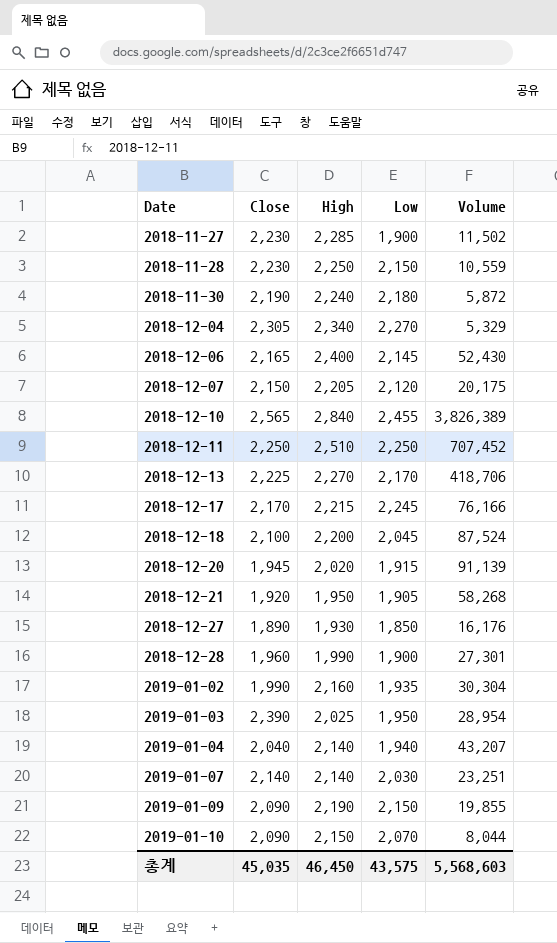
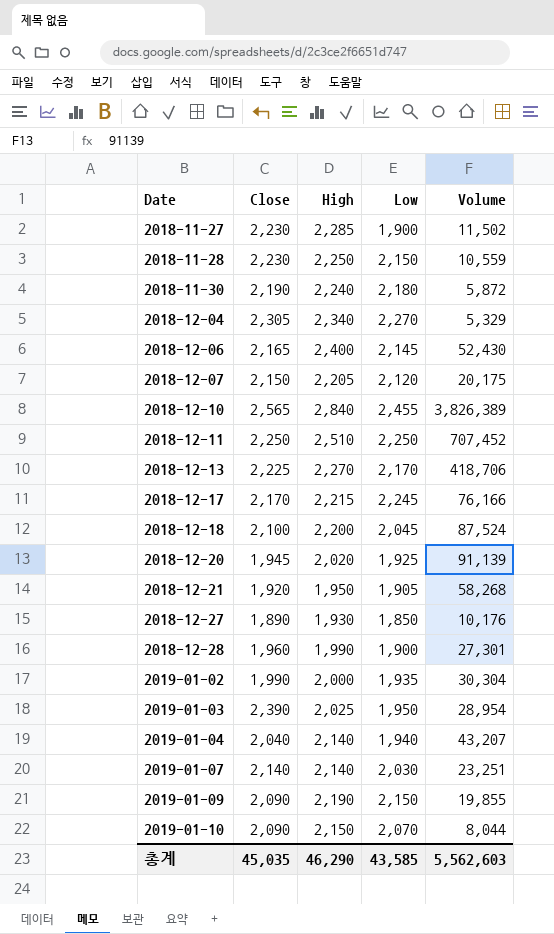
2018-12-20 | Low: 1,915 -> 1,925
2018-12-27 | Volume: 16,176 -> 10,176
2019-01-02 | High: 2,160 -> 2,000
총계 | High: 46,450 -> 46,290
총계 | Low: 43,575 -> 43,585
총계 | Volume: 5,568,603 -> 5,562,603

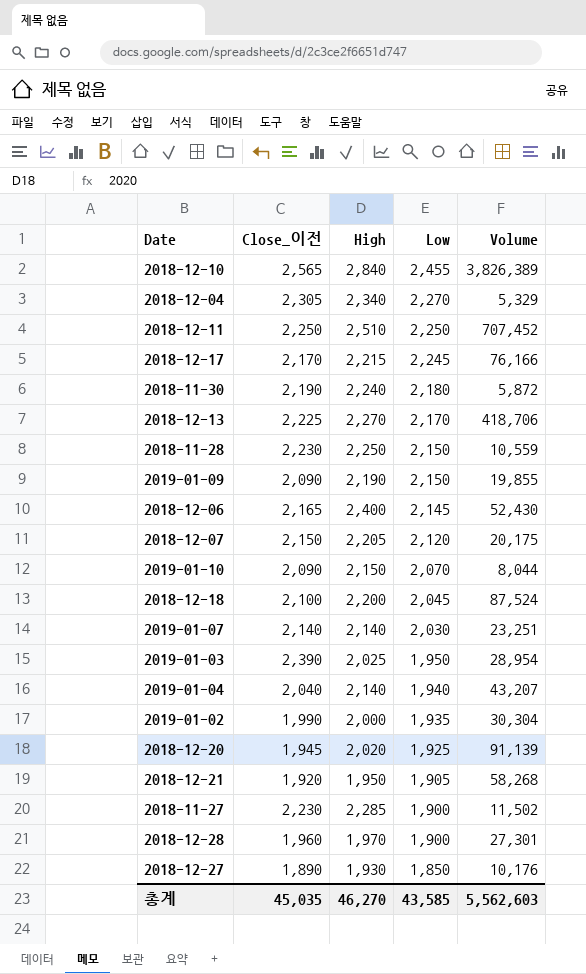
row order: Date ascending -> Low descending
column name: Close -> Close_이전
2018-12-28 | High: 1,990 -> 1,970
총계 | High: 46,290 -> 46,270

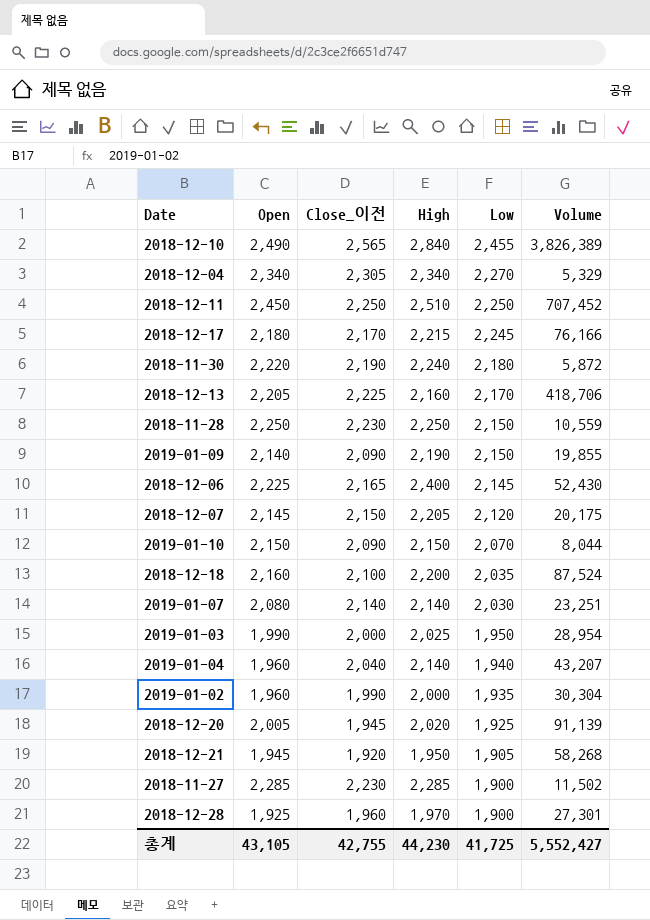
column Open | position: none -> 2
row 2018-12-27: 1,890 | 1,930 | 1,850 | 10,176 -> none
2018-12-13 | High: 2,270 -> 2,160
2018-12-18 | Low: 2,045 -> 2,035
2019-01-03 | Close_이전: 2,390 -> 2,000
총계 | Close_이전: 45,035 -> 42,755
총계 | High: 46,270 -> 44,230
총계 | Low: 43,585 -> 41,725
총계 | Volume: 5,562,603 -> 5,552,427

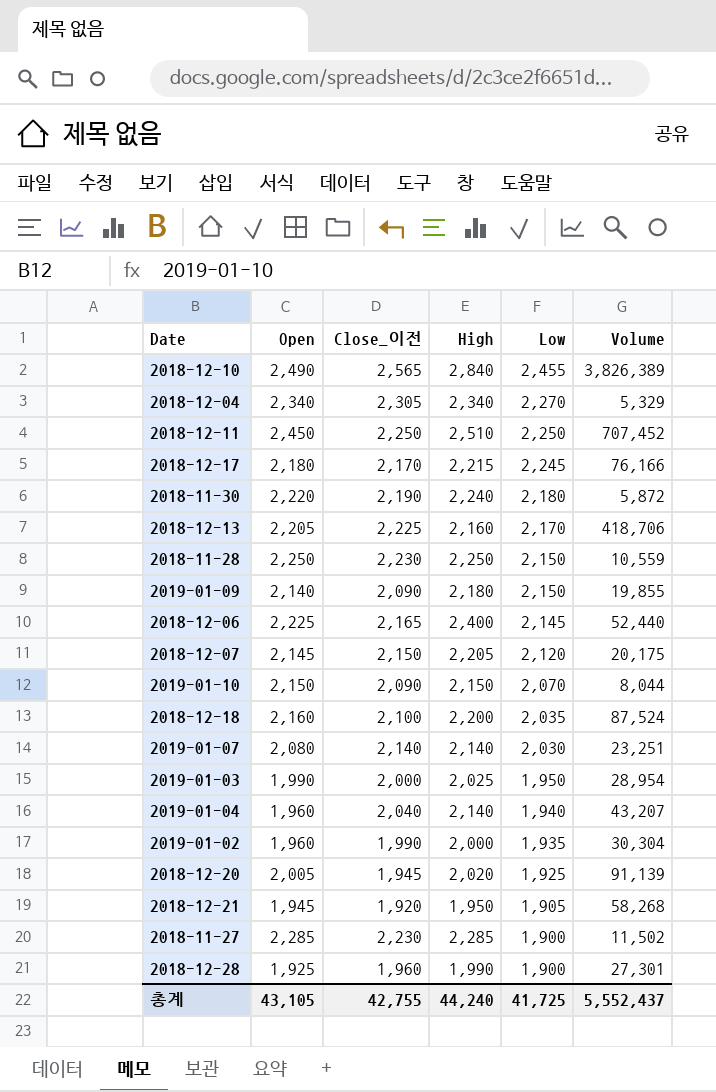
2019-01-09 | High: 2,190 -> 2,180
2018-12-06 | Volume: 52,430 -> 52,440
2018-12-28 | High: 1,970 -> 1,990
총계 | High: 44,230 -> 44,240
총계 | Volume: 5,552,427 -> 5,552,437

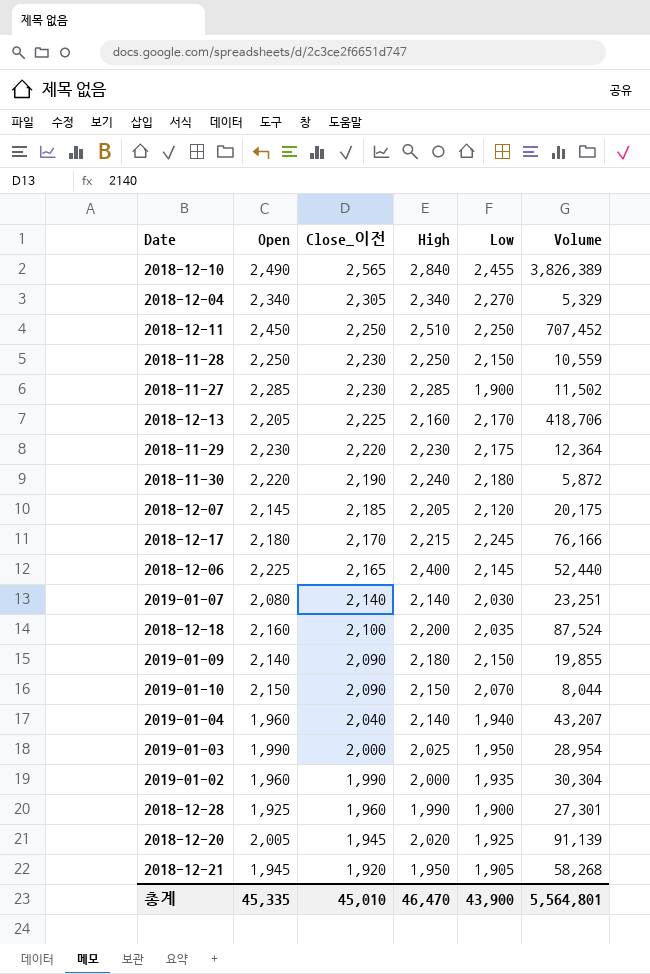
row order: Low descending -> Close_이전 descending
row 2018-11-29: none -> 2,230 | 2,220 | 2,230 | 2,175 | 12,364
2018-12-07 | Close_이전: 2,150 -> 2,185
총계 | Open: 43,105 -> 45,335
총계 | Close_이전: 42,755 -> 45,010
총계 | High: 44,240 -> 46,470
총계 | Low: 41,725 -> 43,900
총계 | Volume: 5,552,437 -> 5,564,801

